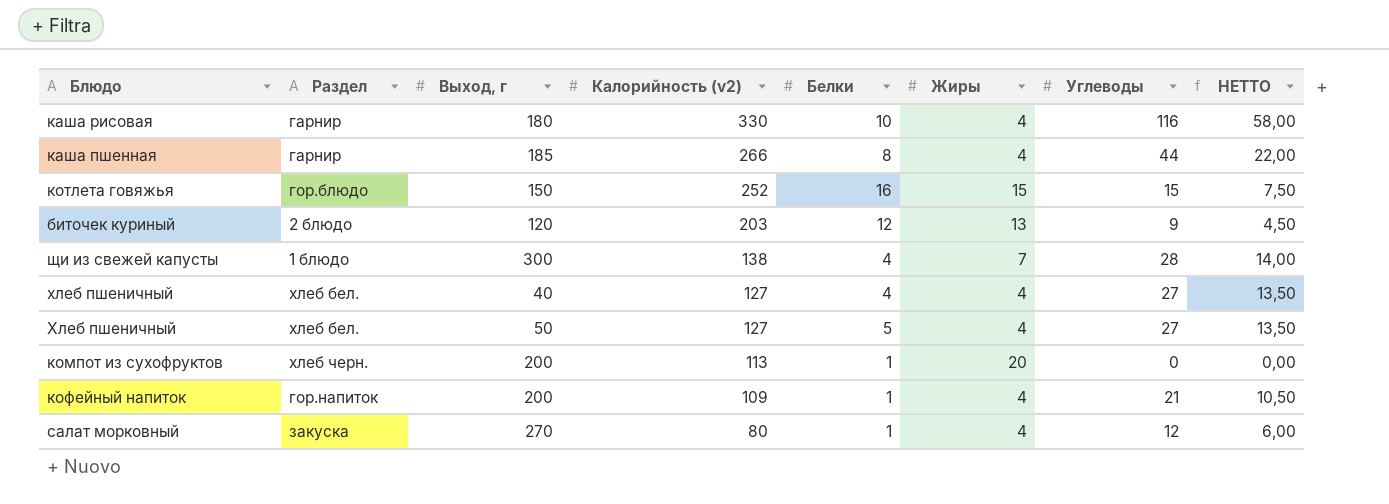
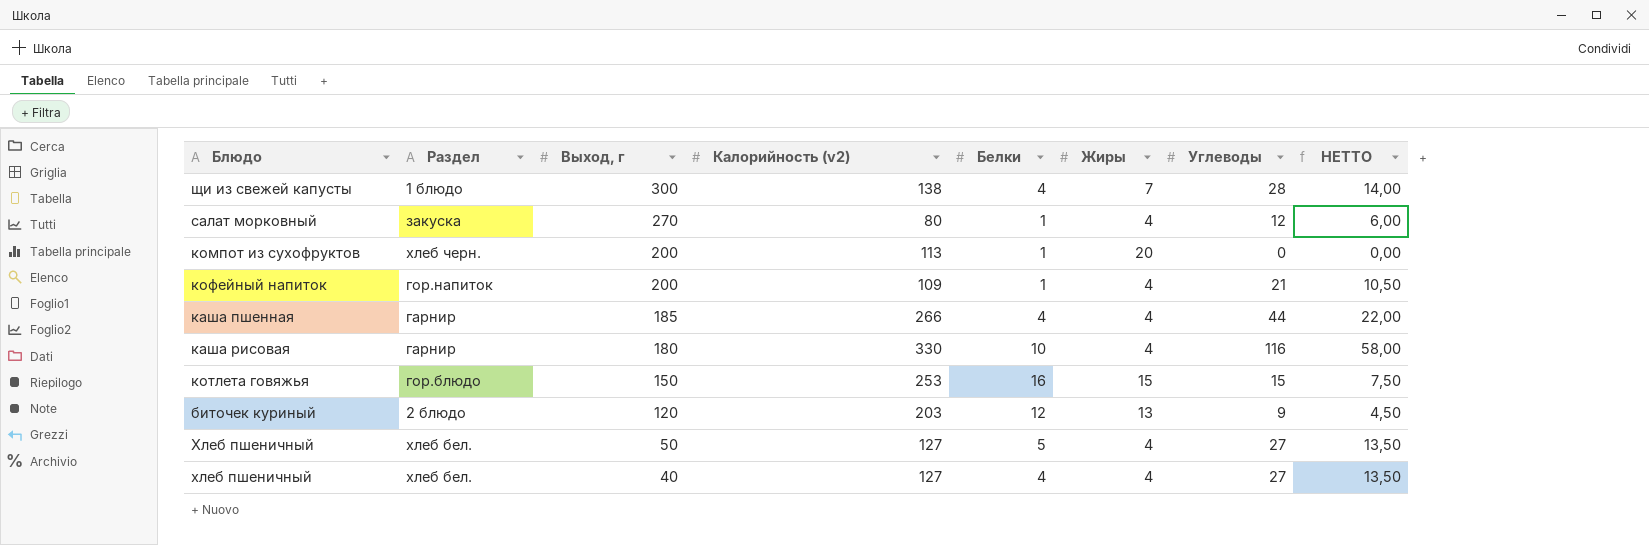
row order: Калорийность (v2) descending -> Выход, г descending
каша пшенная | Белки: 8 -> 4
котлета говяжья | Калорийность (v2): 252 -> 253

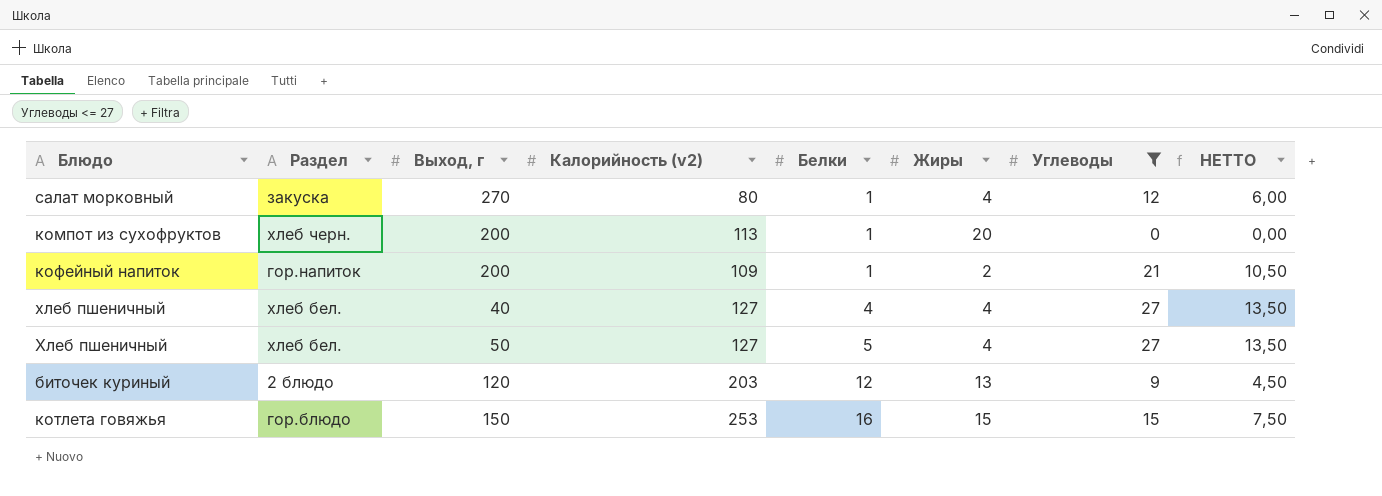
filter: none -> Углеводы <= 27
row order: Выход, г descending -> Белки ascending
кофейный напиток | Жиры: 4 -> 2

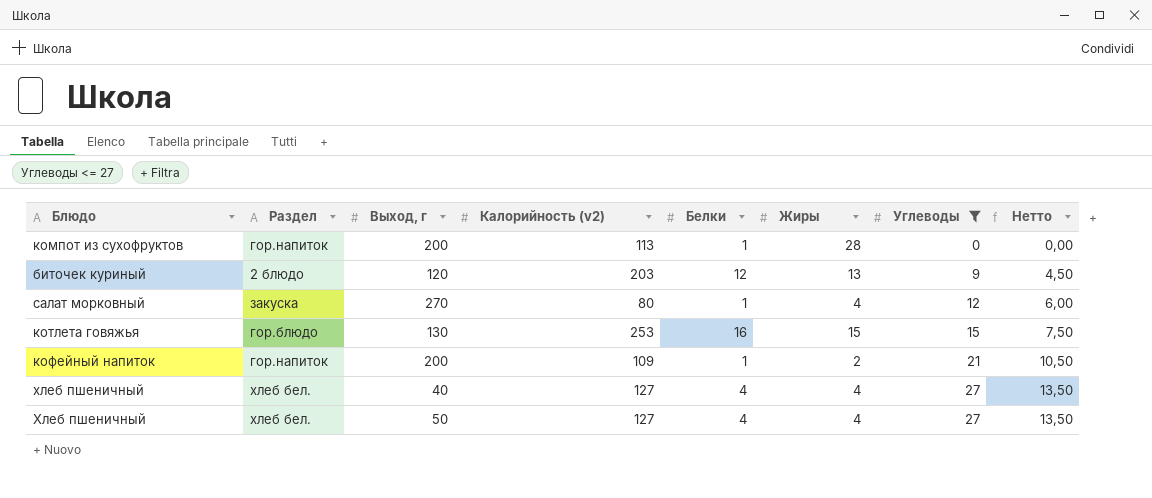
row order: Белки ascending -> Углеводы ascending
column name: НЕТТО -> Нетто
компот из сухофруктов | Раздел: хлеб черн. -> гор.напиток
компот из сухофруктов | Жиры: 20 -> 28
котлета говяжья | Выход, г: 150 -> 130
Хлеб пшеничный | Белки: 5 -> 4

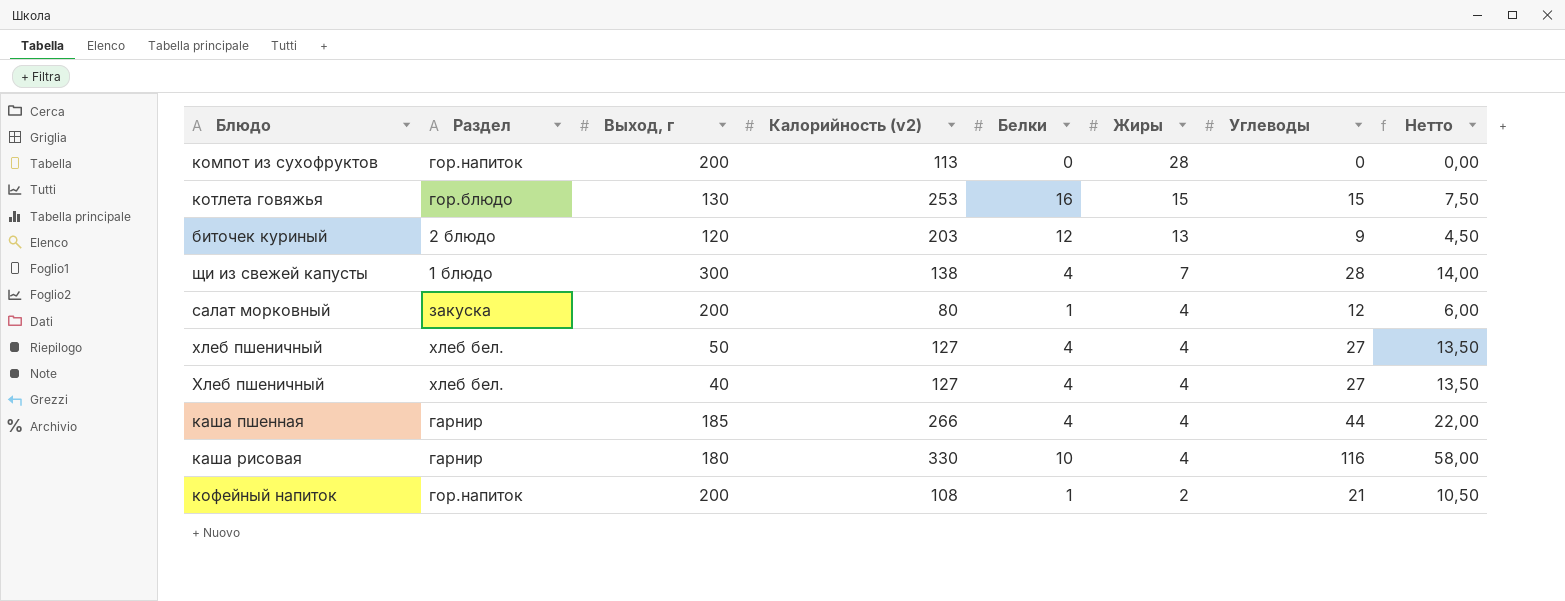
filter: Углеводы <= 27 -> none
row order: Углеводы ascending -> Жиры descending
компот из сухофруктов | Белки: 1 -> 0
салат морковный | Выход, г: 270 -> 200
хлеб пшеничный | Выход, г: 40 -> 50
Хлеб пшеничный | Выход, г: 50 -> 40
кофейный напиток | Калорийность (v2): 109 -> 108

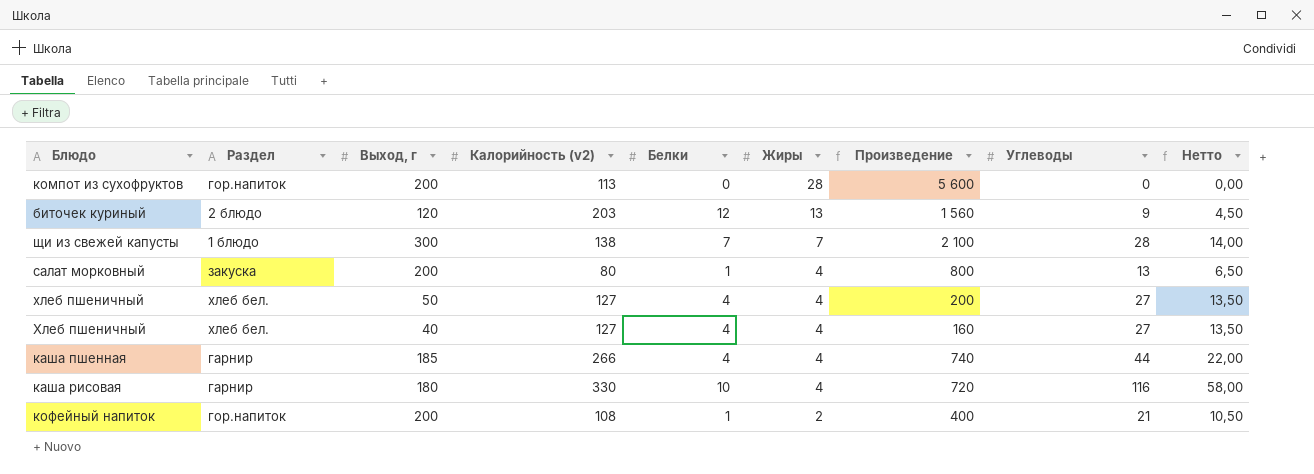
column Произведение | formula: none -> [Выход, г] * [Жиры]
row котлета говяжья: гор.блюдо | 130 | 253 | 16 | 15 | 15 | 7,50 -> none
щи из свежей капусты | Белки: 4 -> 7
салат морковный | Углеводы: 12 -> 13
салат морковный | Нетто: 6,00 -> 6,50

